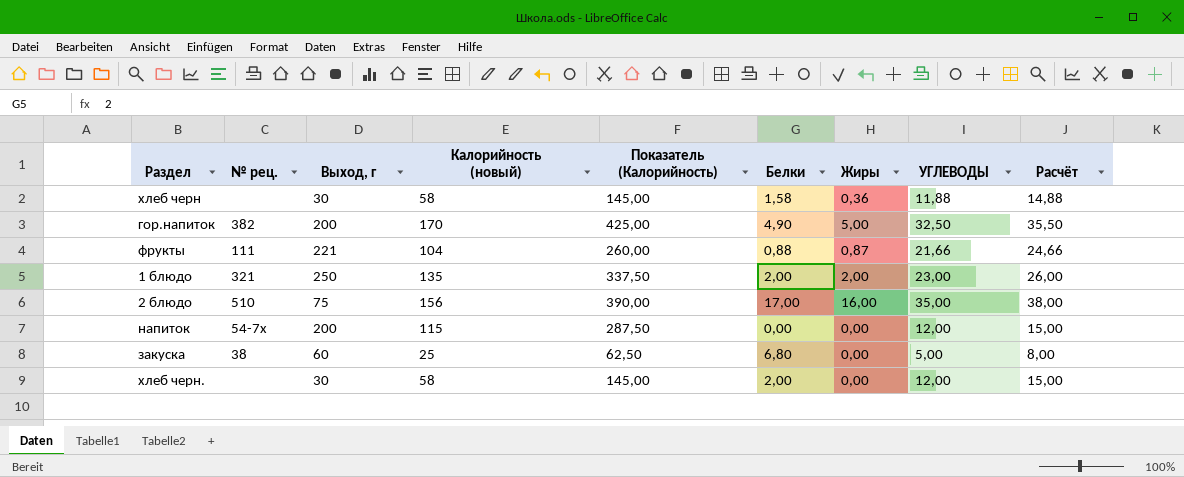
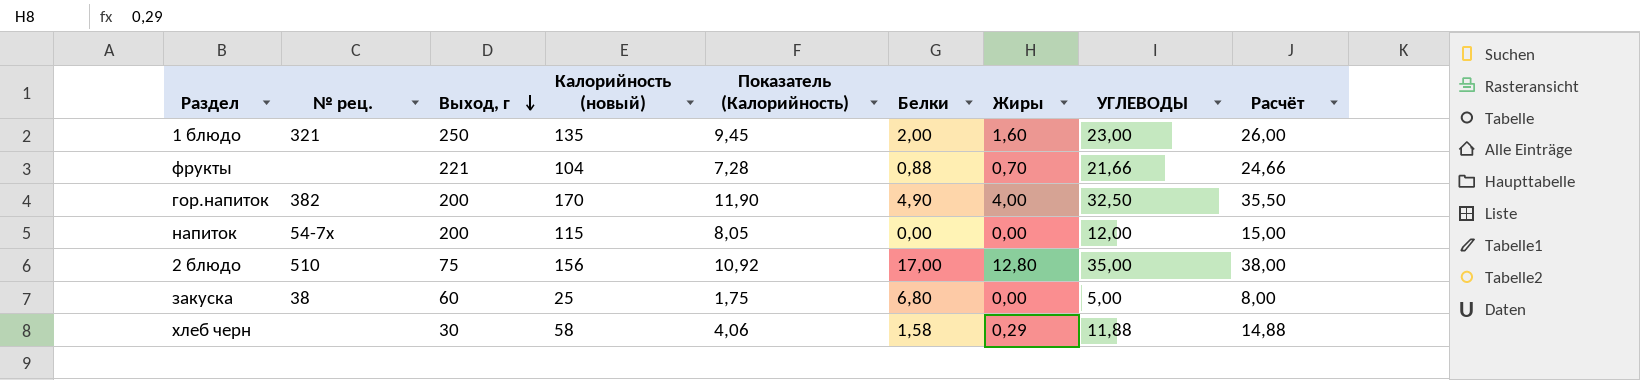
row order: none -> Выход, г descending
column Показатель (Калорийность) | formula: [Калорийность (новый)] * 2,5 -> [Калорийность (новый)] * 0,07
row хлеб черн.: none | 30 | 58 | 145,00 | 2,00 | 0,00 | 12,00 | 15,00 -> none
1 блюдо | Жиры: 2,00 -> 1,60
фрукты | № рец.: 111 -> none
фрукты | Жиры: 0,87 -> 0,70
гор.напиток | Жиры: 5,00 -> 4,00
2 блюдо | Жиры: 16,00 -> 12,80
хлеб черн | Жиры: 0,36 -> 0,29

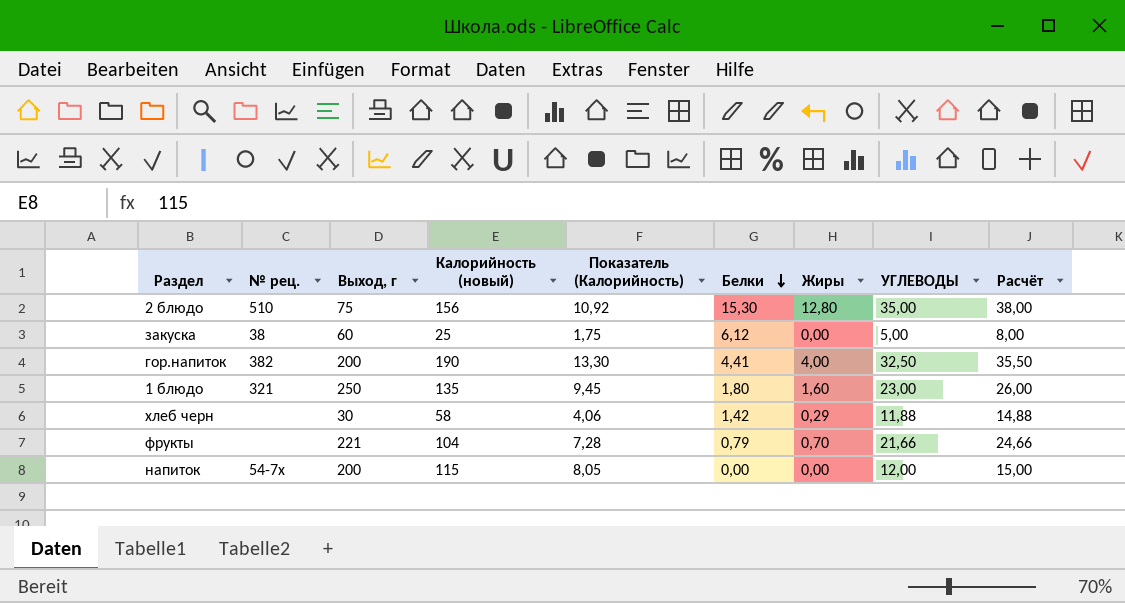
row order: Выход, г descending -> Белки descending
2 блюдо | Белки: 17,00 -> 15,30
закуска | Белки: 6,80 -> 6,12
гор.напиток | Калорийность (новый): 170 -> 190
гор.напиток | Показатель (Калорийность): 11,90 -> 13,30
гор.напиток | Белки: 4,90 -> 4,41
1 блюдо | Белки: 2,00 -> 1,80
хлеб черн | Белки: 1,58 -> 1,42
фрукты | Белки: 0,88 -> 0,79

